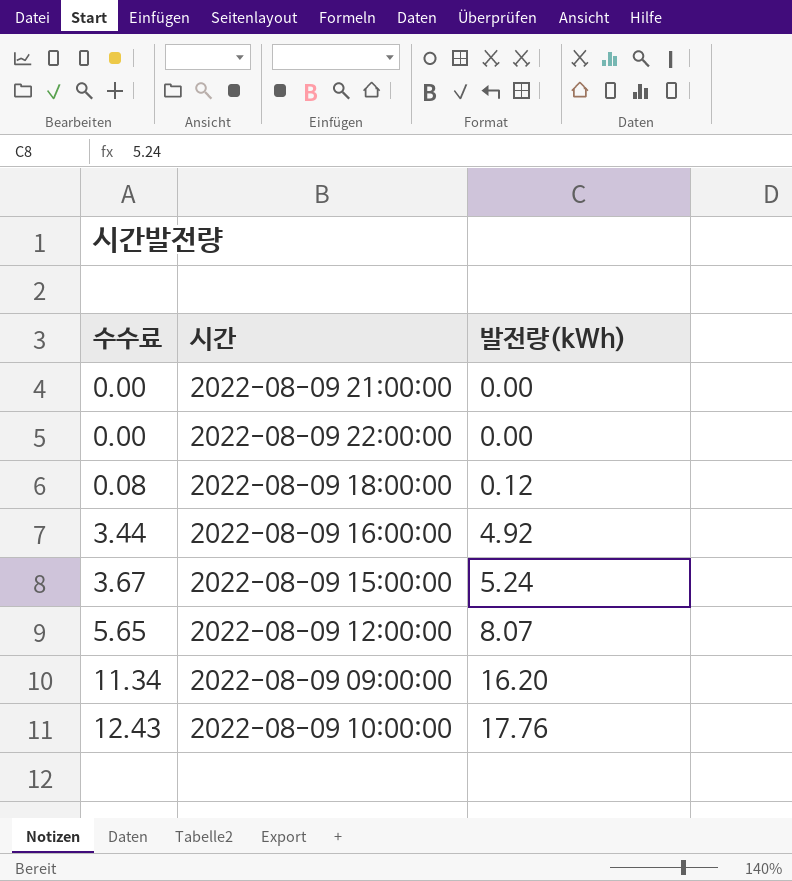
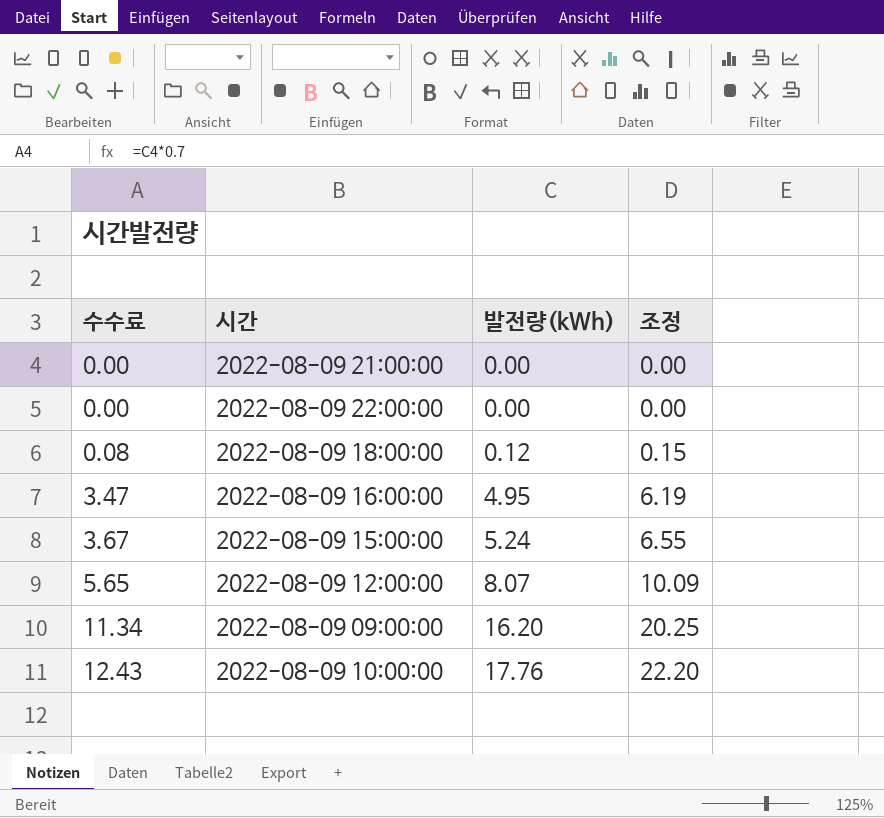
column 조정 | formula: none -> [발전량(kWh)] * 1.25
2022-08-09 16:00:00 | 수수료: 3.44 -> 3.47
2022-08-09 16:00:00 | 발전량(kWh): 4.92 -> 4.95

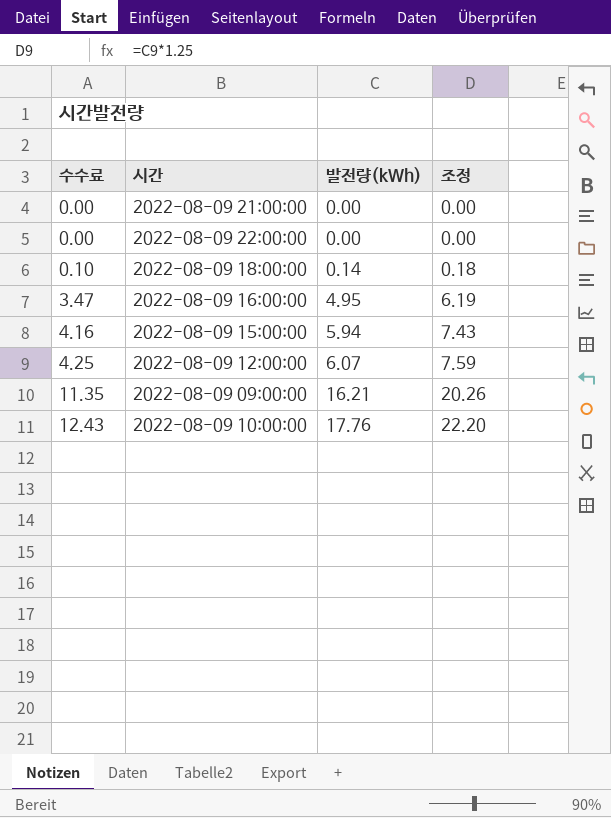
2022-08-09 18:00:00 | 수수료: 0.08 -> 0.10
2022-08-09 18:00:00 | 발전량(kWh): 0.12 -> 0.14
2022-08-09 18:00:00 | 조정: 0.15 -> 0.18
2022-08-09 15:00:00 | 수수료: 3.67 -> 4.16
2022-08-09 15:00:00 | 발전량(kWh): 5.24 -> 5.94
2022-08-09 15:00:00 | 조정: 6.55 -> 7.43
2022-08-09 12:00:00 | 수수료: 5.65 -> 4.25
2022-08-09 12:00:00 | 발전량(kWh): 8.07 -> 6.07
2022-08-09 12:00:00 | 조정: 10.09 -> 7.59
2022-08-09 09:00:00 | 수수료: 11.34 -> 11.35
2022-08-09 09:00:00 | 발전량(kWh): 16.20 -> 16.21
2022-08-09 09:00:00 | 조정: 20.25 -> 20.26

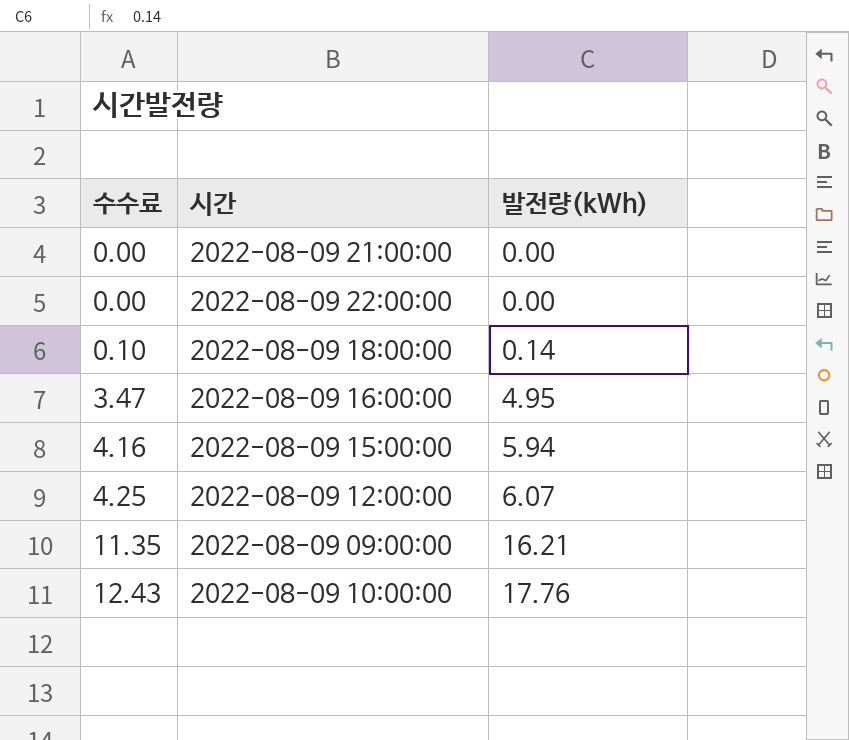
column 조정 | formula: [발전량(kWh)] * 1.25 -> none

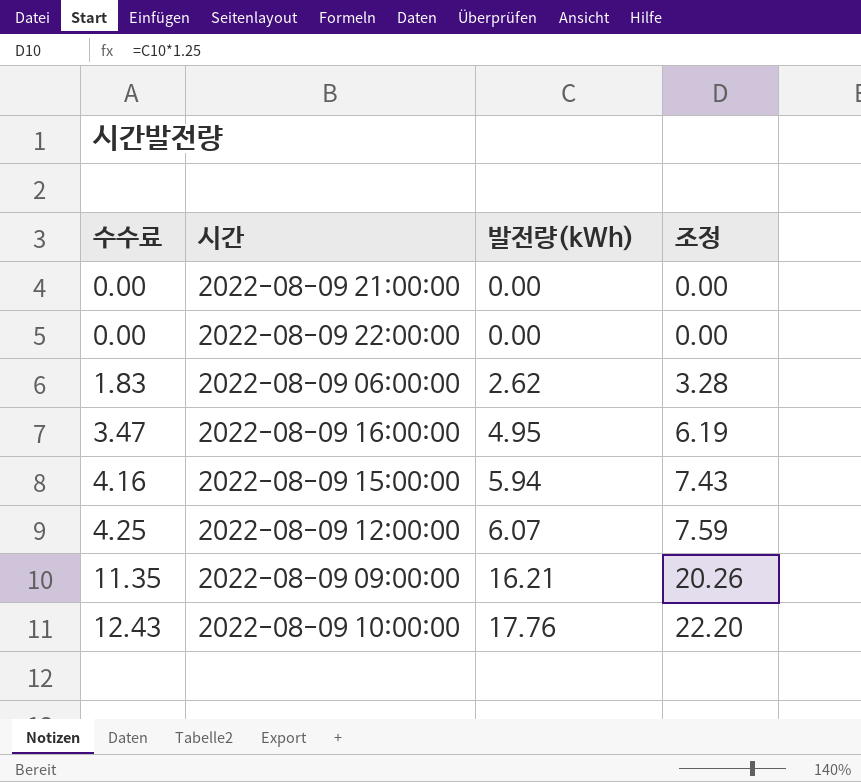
column 조정 | formula: none -> [발전량(kWh)] * 1.25
row 2022-08-09 18:00:00: 0.10 | 0.14 -> none
row 2022-08-09 06:00:00: none -> 1.83 | 2.62 | 3.28

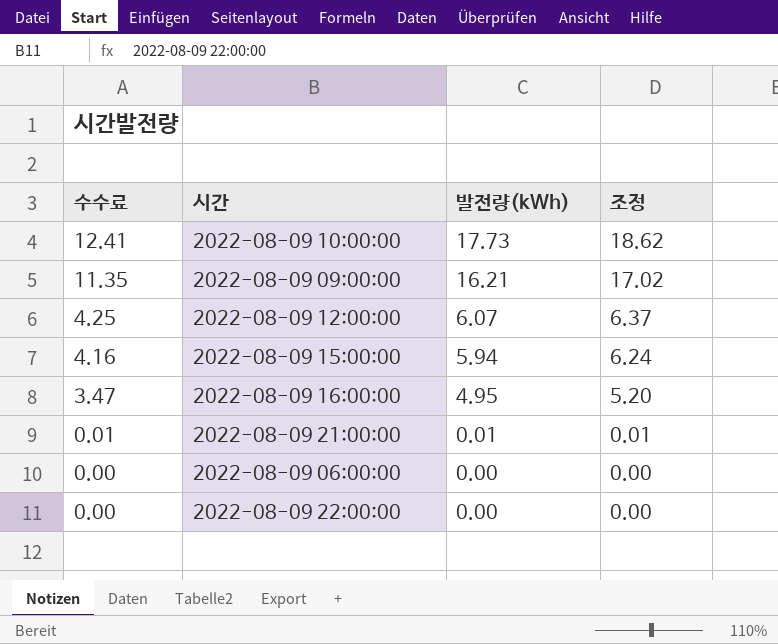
row order: 수수료 ascending -> 수수료 descending
column 조정 | formula: [발전량(kWh)] * 1.25 -> [발전량(kWh)] * 1.05
2022-08-09 10:00:00 | 수수료: 12.43 -> 12.41
2022-08-09 10:00:00 | 발전량(kWh): 17.76 -> 17.73
2022-08-09 21:00:00 | 수수료: 0.00 -> 0.01
2022-08-09 21:00:00 | 발전량(kWh): 0.00 -> 0.01
2022-08-09 06:00:00 | 수수료: 1.83 -> 0.00
2022-08-09 06:00:00 | 발전량(kWh): 2.62 -> 0.00

